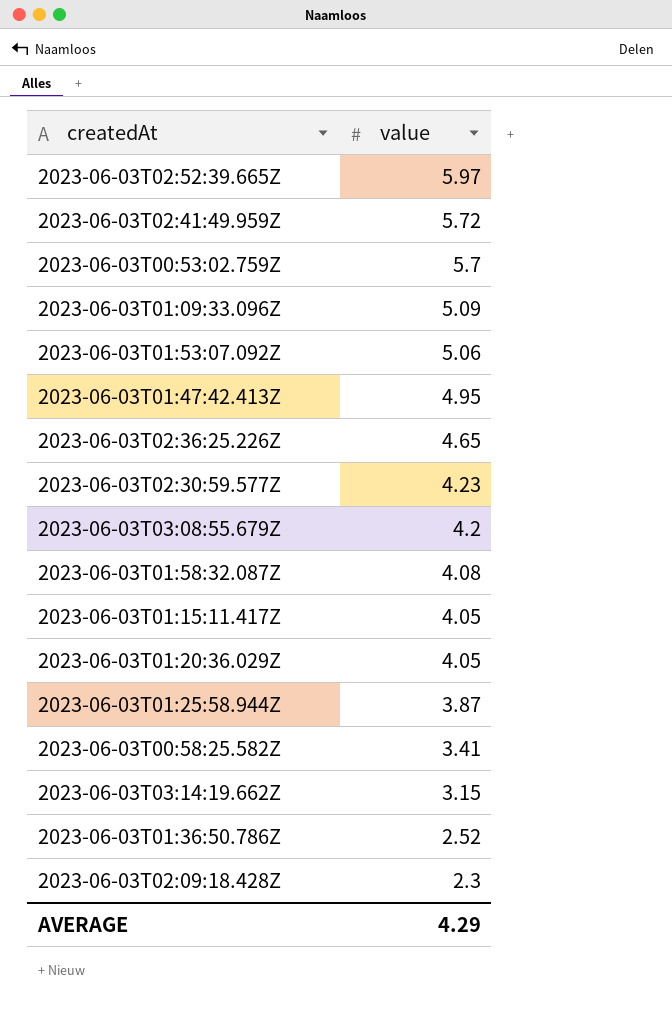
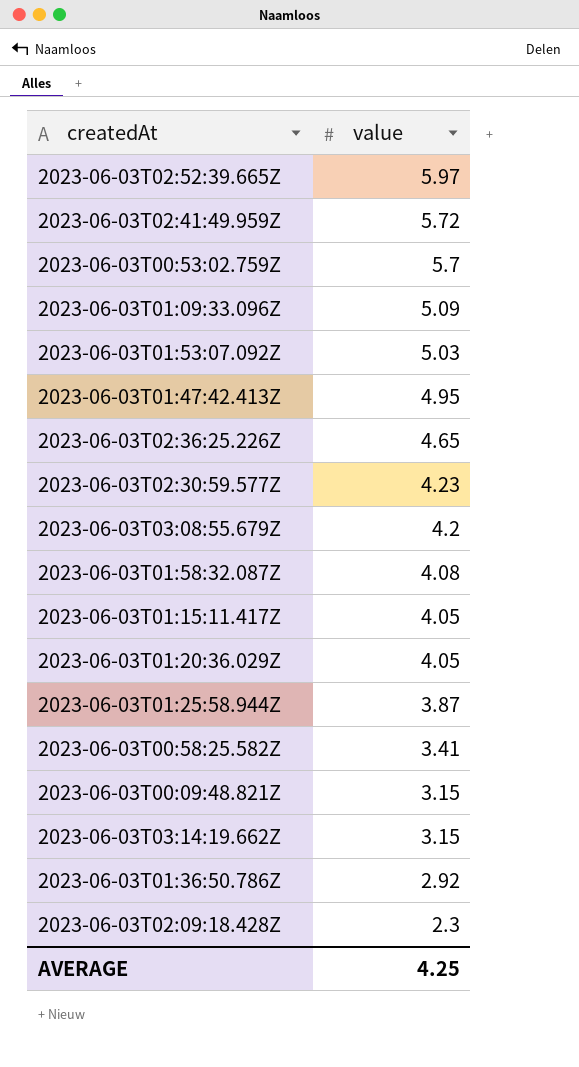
2023-06-03T01:53:07.092Z | value: 5.06 -> 5.03
row 2023-06-03T00:09:48.821Z: none -> 3.15
2023-06-03T01:36:50.786Z | value: 2.52 -> 2.92
AVERAGE | value: 4.29 -> 4.25

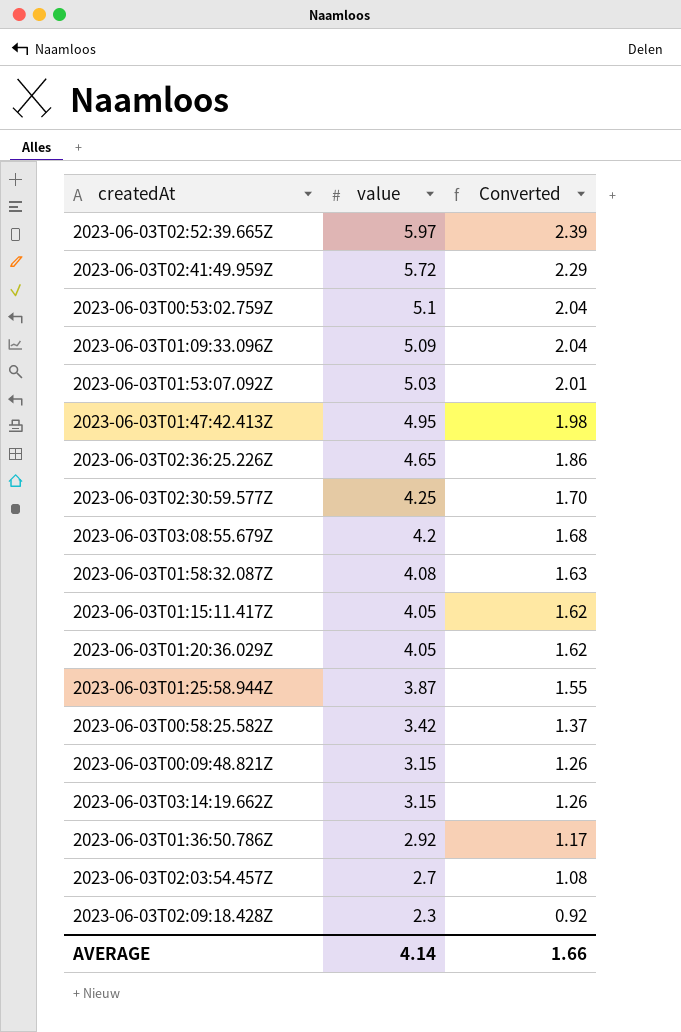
column Converted | formula: none -> [value] * 0.4
2023-06-03T00:53:02.759Z | value: 5.7 -> 5.1
2023-06-03T02:30:59.577Z | value: 4.23 -> 4.25
2023-06-03T00:58:25.582Z | value: 3.41 -> 3.42
row 2023-06-03T02:03:54.457Z: none -> 2.7 | 1.08
AVERAGE | value: 4.25 -> 4.14

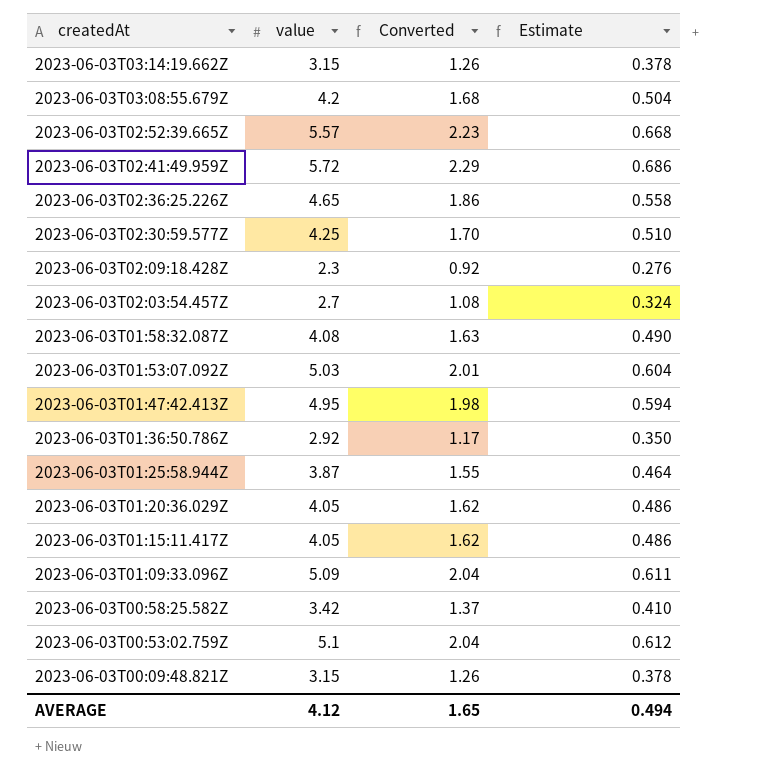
row order: value descending -> createdAt descending
column Estimate | formula: none -> [value] * 0.12
2023-06-03T02:52:39.665Z | value: 5.97 -> 5.57
2023-06-03T02:52:39.665Z | Converted: 2.39 -> 2.23
AVERAGE | value: 4.14 -> 4.12
AVERAGE | Converted: 1.66 -> 1.65

